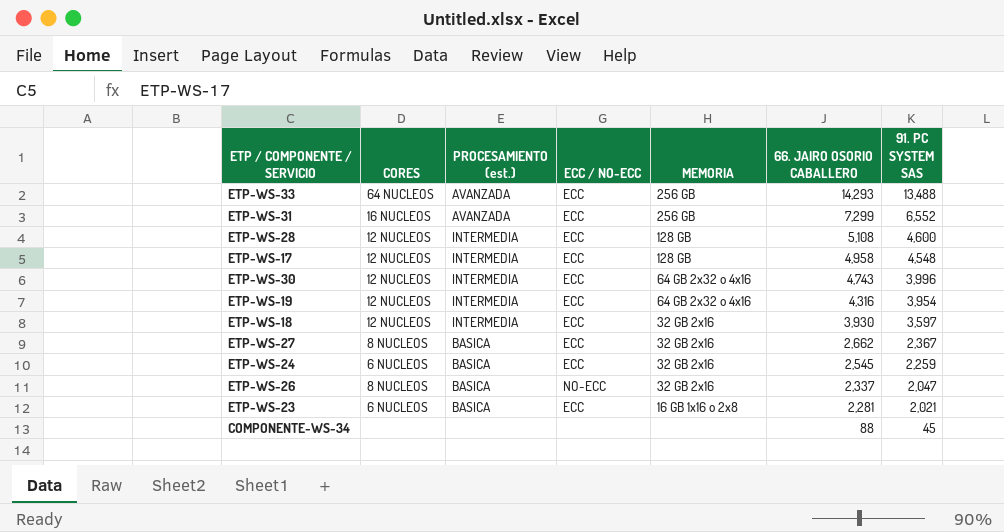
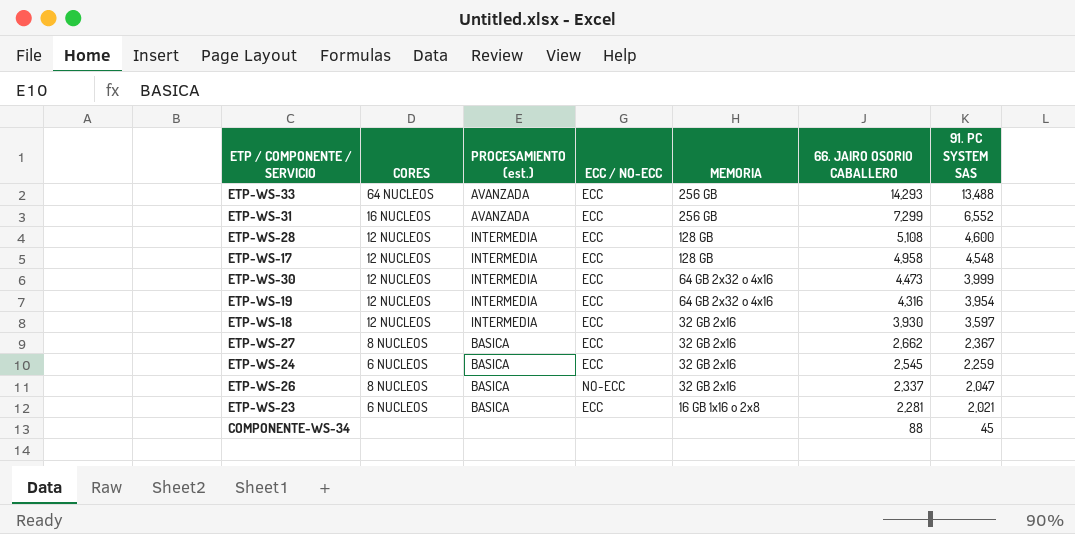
ETP-WS-30 | 66. JAIRO OSORIO CABALLERO: 4,743 -> 4,473
ETP-WS-30 | 91. PC SYSTEM SAS: 3,996 -> 3,999

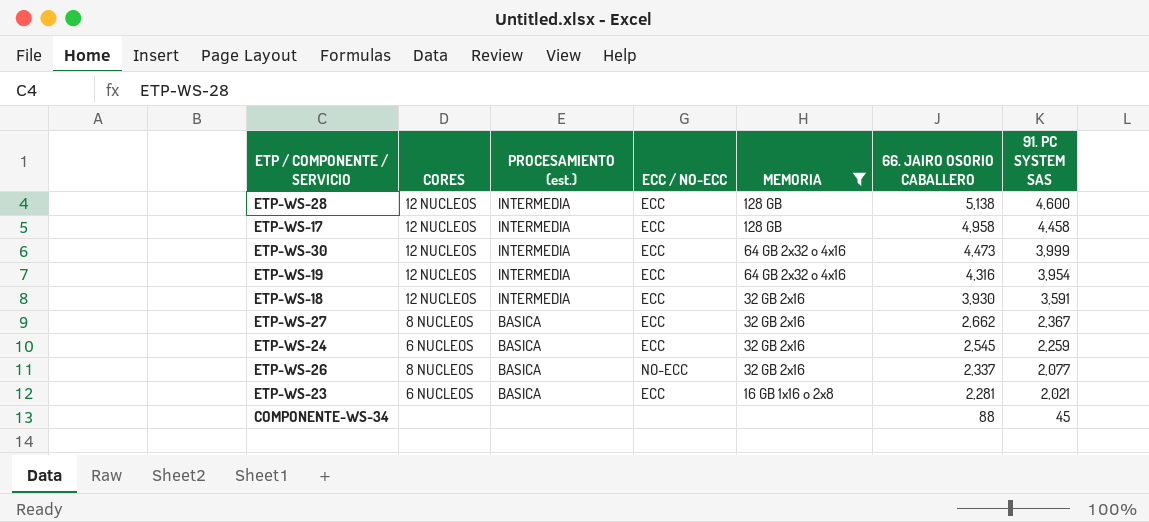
filter: none -> MEMORIA != 256 GB
ETP-WS-28 | 66. JAIRO OSORIO CABALLERO: 5,108 -> 5,138
ETP-WS-17 | 91. PC SYSTEM SAS: 4,548 -> 4,458
ETP-WS-18 | 91. PC SYSTEM SAS: 3,597 -> 3,591
ETP-WS-26 | 91. PC SYSTEM SAS: 2,047 -> 2,077

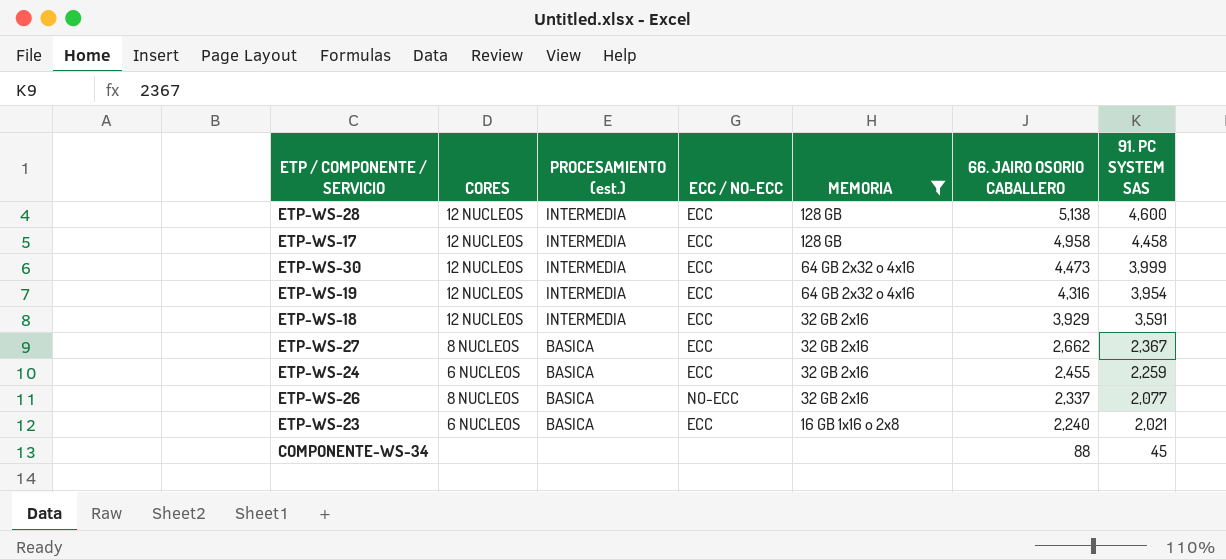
ETP-WS-18 | 66. JAIRO OSORIO CABALLERO: 3,930 -> 3,929
ETP-WS-24 | 66. JAIRO OSORIO CABALLERO: 2,545 -> 2,455
ETP-WS-23 | 66. JAIRO OSORIO CABALLERO: 2,281 -> 2,240

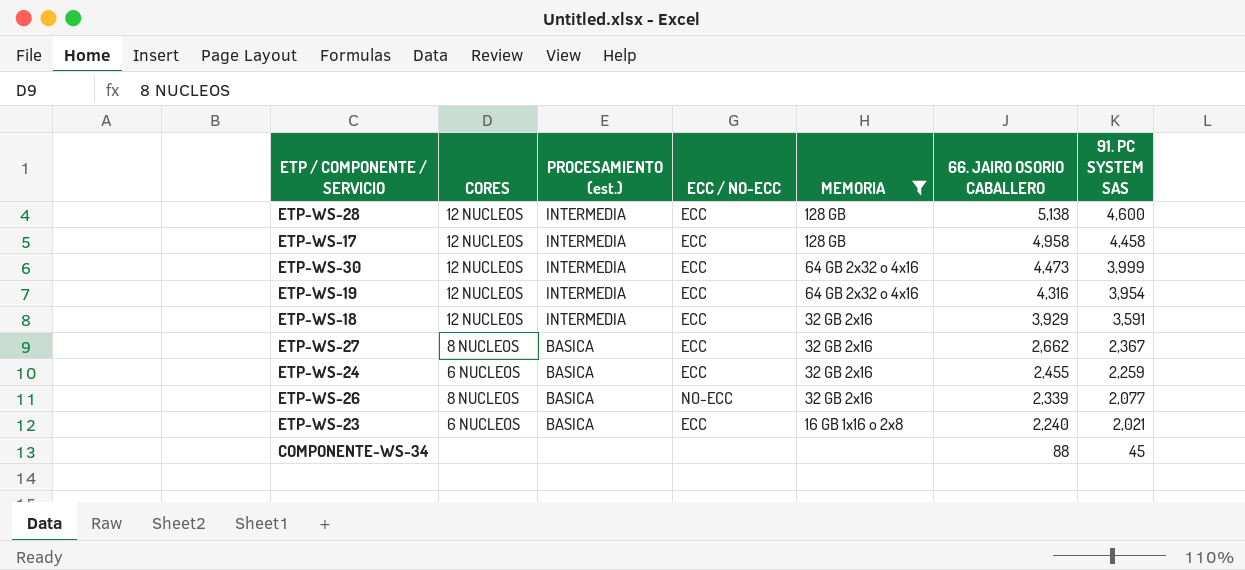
ETP-WS-26 | 66. JAIRO OSORIO CABALLERO: 2,337 -> 2,339

